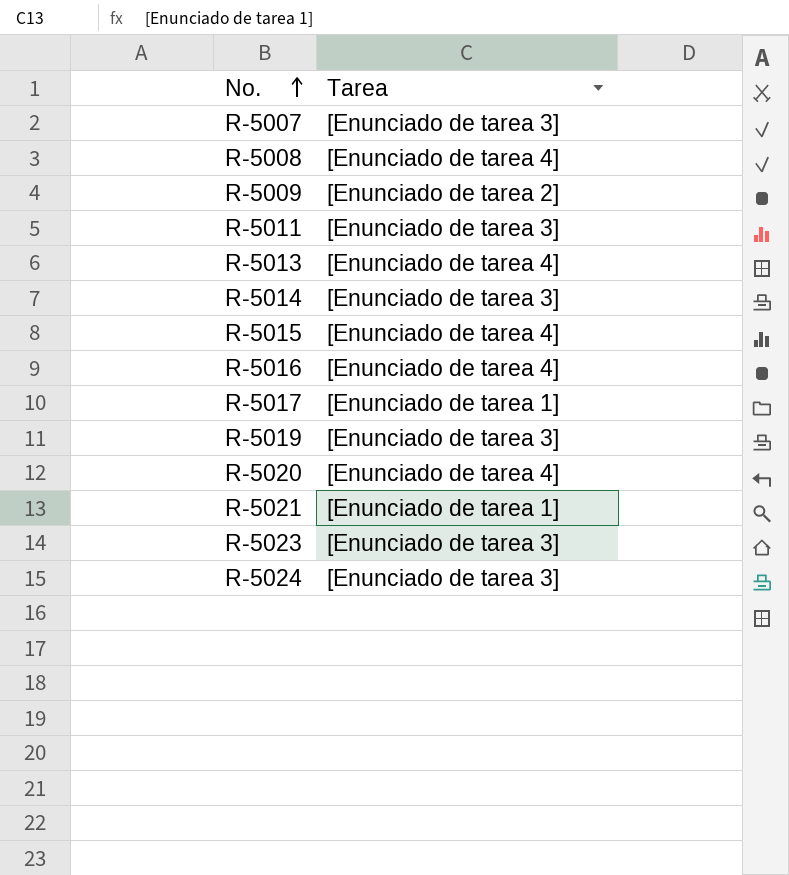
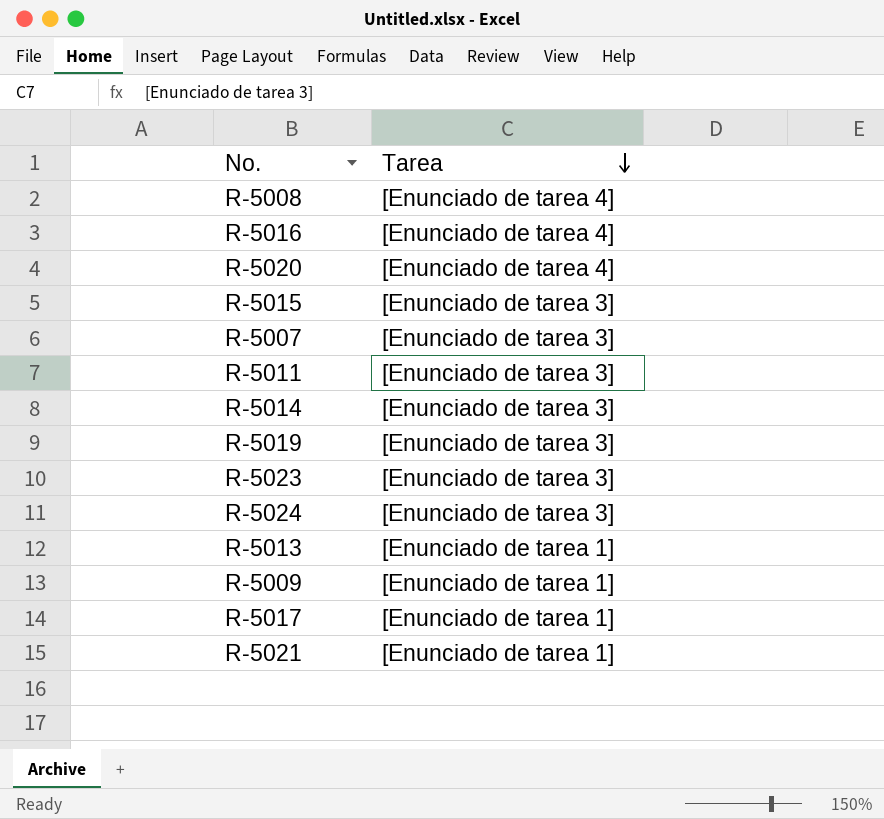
row order: No. ascending -> Tarea descending
R-5015 | Tarea: [Enunciado de tarea 4] -> [Enunciado de tarea 3]
R-5013 | Tarea: [Enunciado de tarea 4] -> [Enunciado de tarea 1]
R-5009 | Tarea: [Enunciado de tarea 2] -> [Enunciado de tarea 1]

